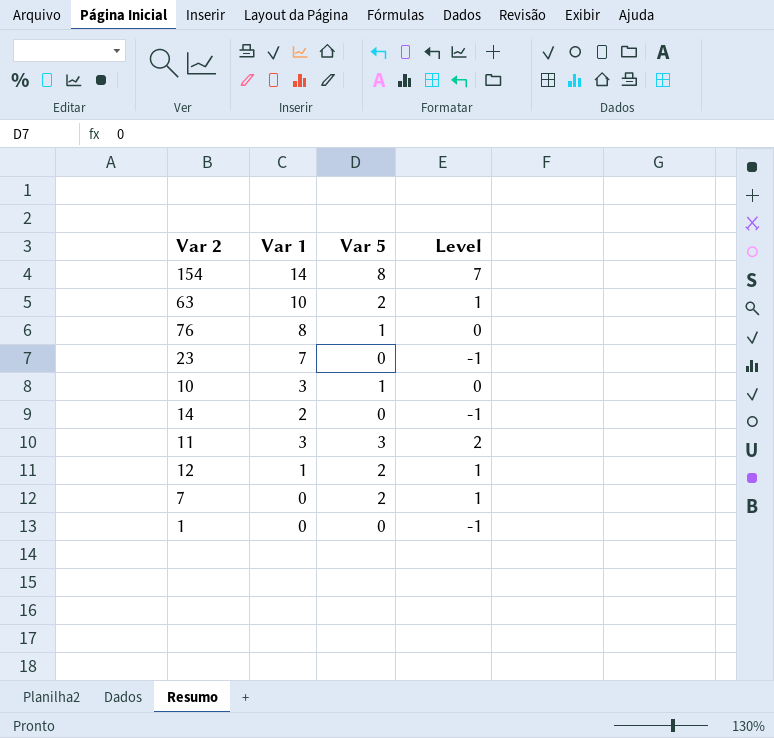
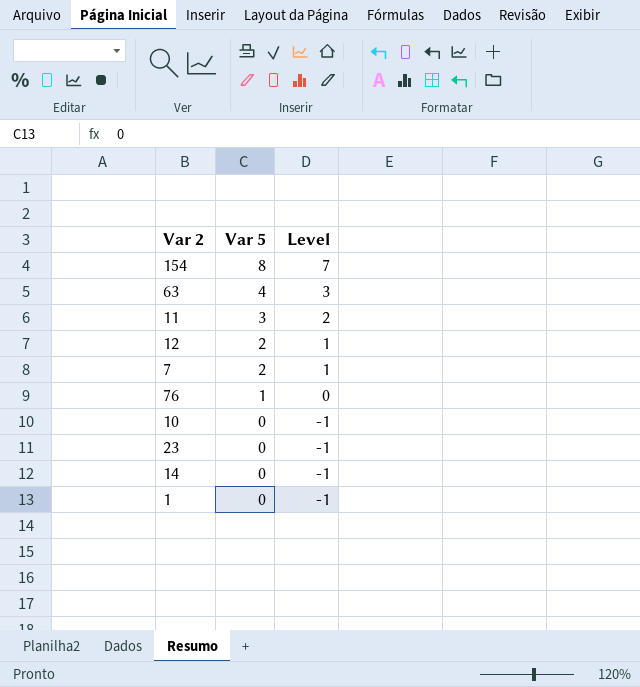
row order: none -> Var 5 descending
column Var 1 | position: 2 -> none
63 | Var 5: 2 -> 4
63 | Level: 1 -> 3
10 | Var 5: 1 -> 0
10 | Level: 0 -> -1

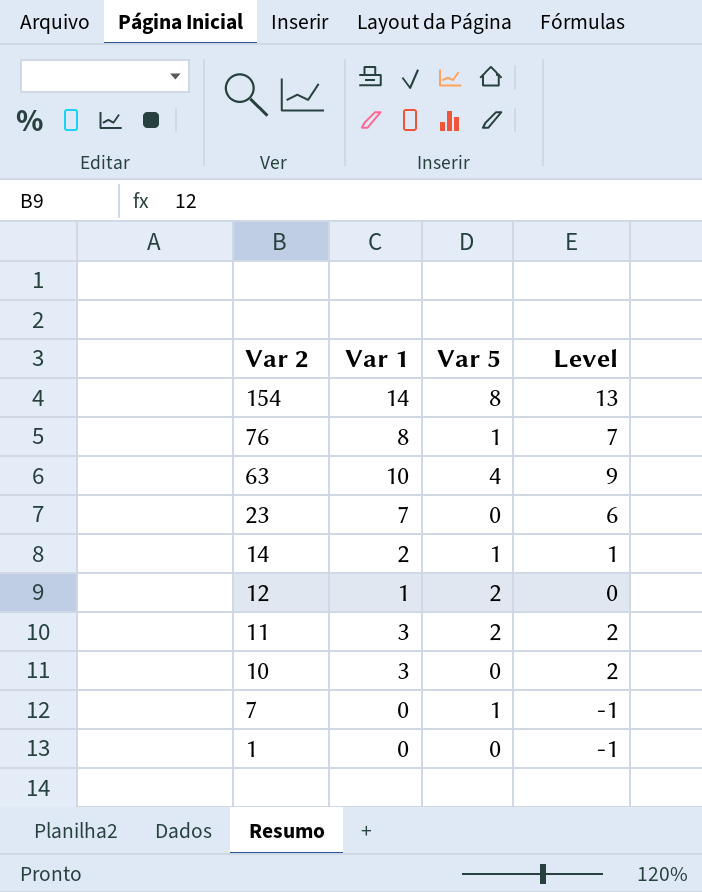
row order: Var 5 descending -> Var 2 descending
column Var 1 | position: none -> 2
column Level | formula: [Var 5] - 1 -> [Var 1] - 1
14 | Var 5: 0 -> 1
11 | Var 5: 3 -> 2
7 | Var 5: 2 -> 1

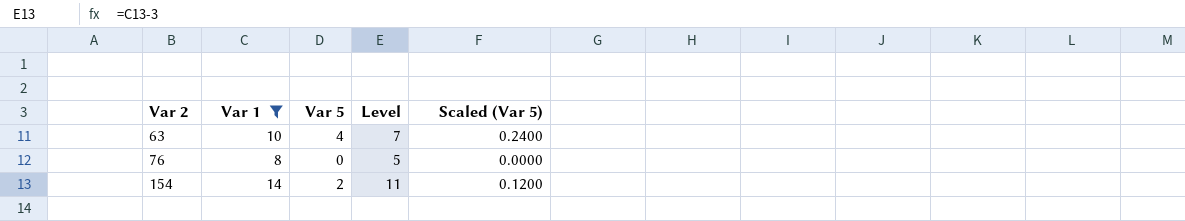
filter: none -> Var 1 >= 8
row order: Var 2 descending -> Var 2 ascending
column Level | formula: [Var 1] - 1 -> [Var 1] - 3
column Scaled (Var 5) | formula: none -> [Var 5] * 0.06
76 | Var 5: 1 -> 0
154 | Var 5: 8 -> 2

